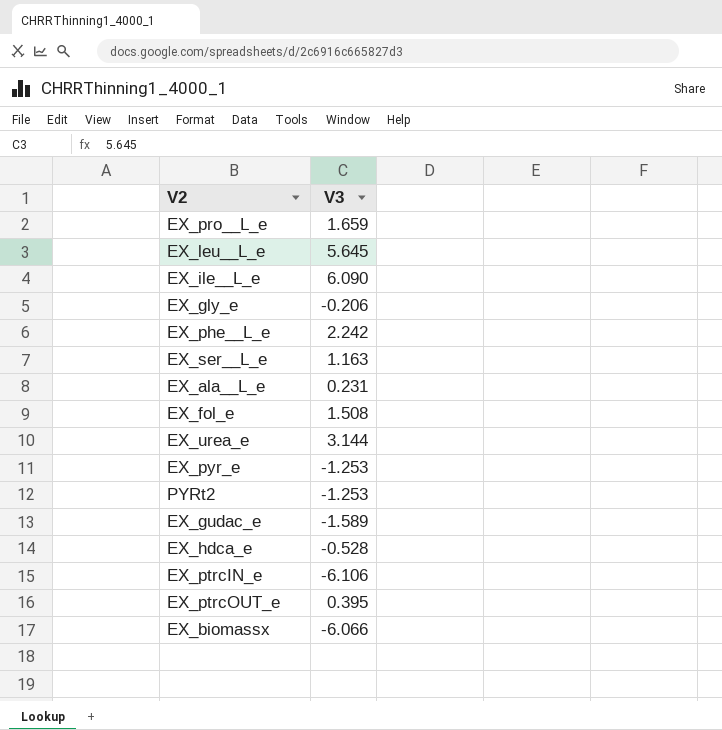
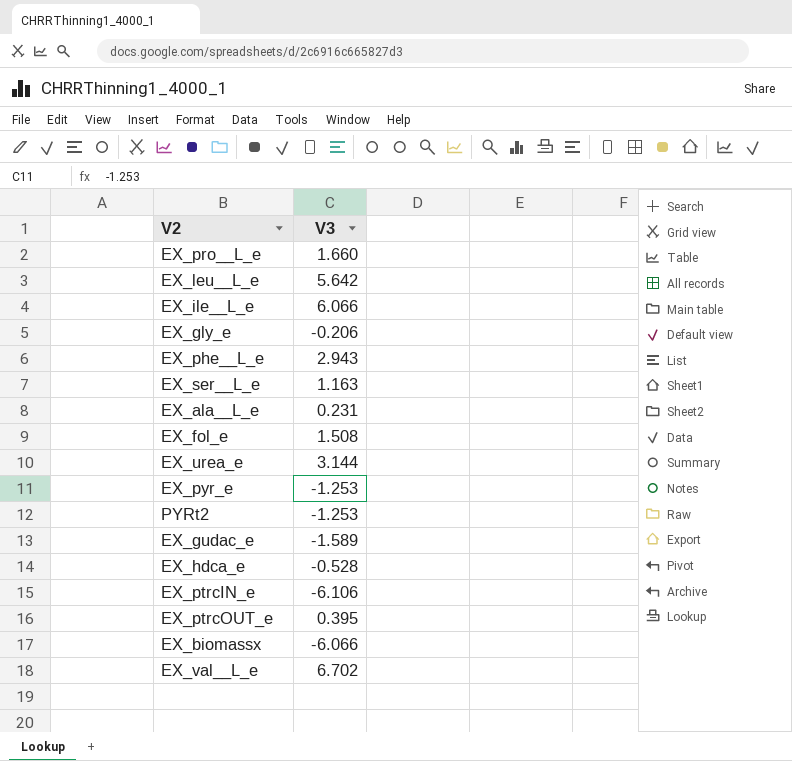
EX_pro__L_e | V3: 1.659 -> 1.660
EX_leu__L_e | V3: 5.645 -> 5.642
EX_ile__L_e | V3: 6.090 -> 6.066
EX_phe__L_e | V3: 2.242 -> 2.943
row EX_val__L_e: none -> 6.702

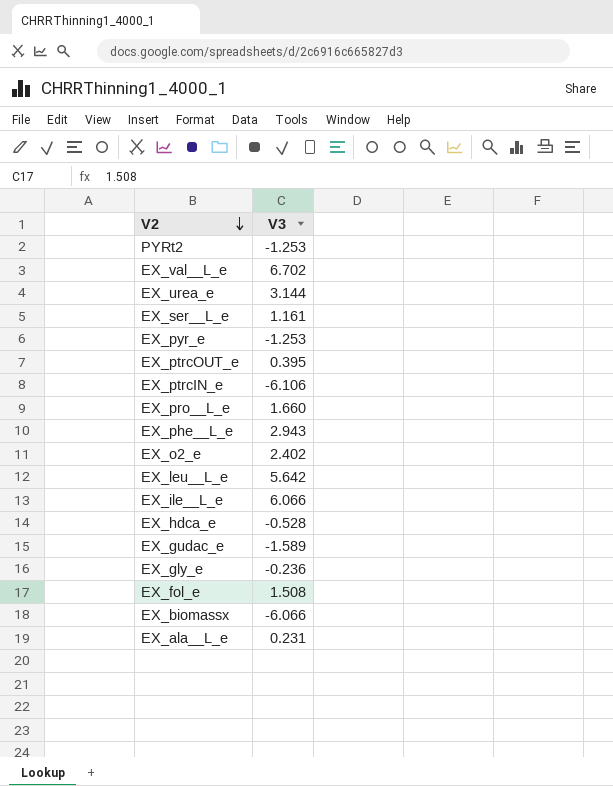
row order: none -> V2 descending
EX_ser__L_e | V3: 1.163 -> 1.161
row EX_o2_e: none -> 2.402
EX_gly_e | V3: -0.206 -> -0.236

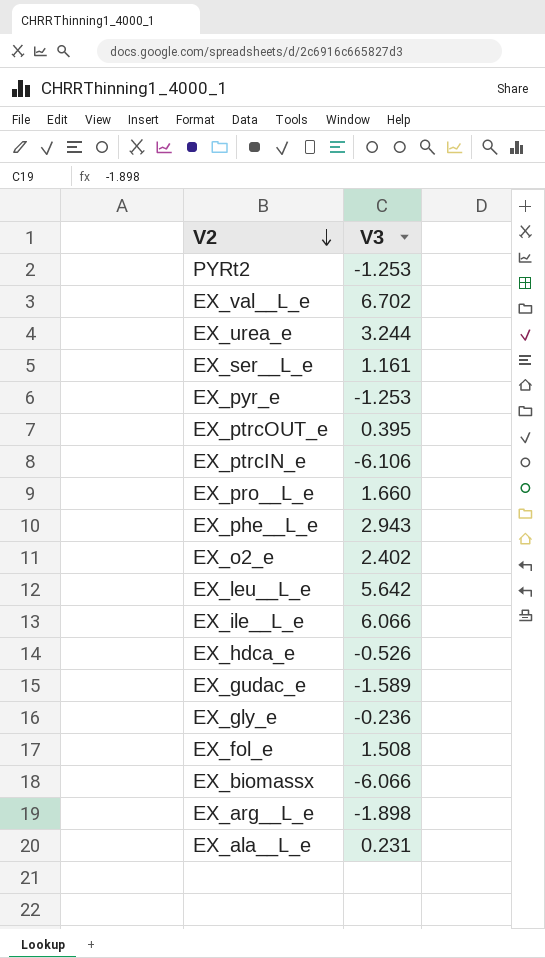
EX_urea_e | V3: 3.144 -> 3.244
EX_hdca_e | V3: -0.528 -> -0.526
row EX_arg__L_e: none -> -1.898

